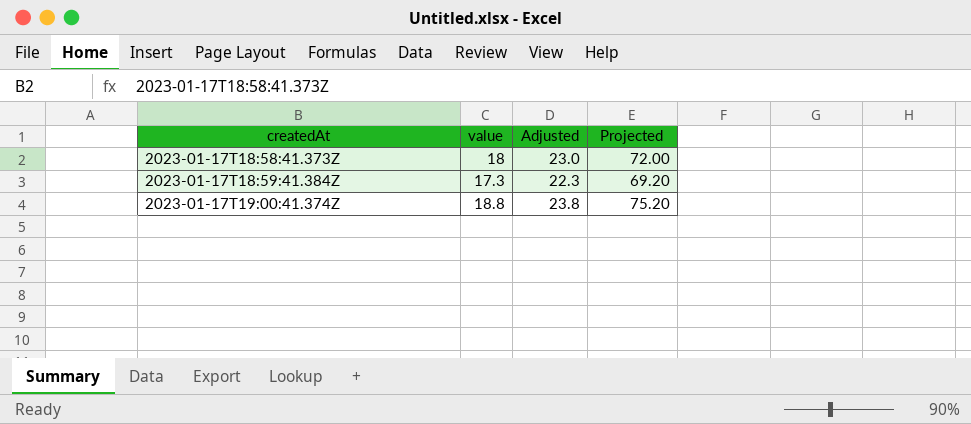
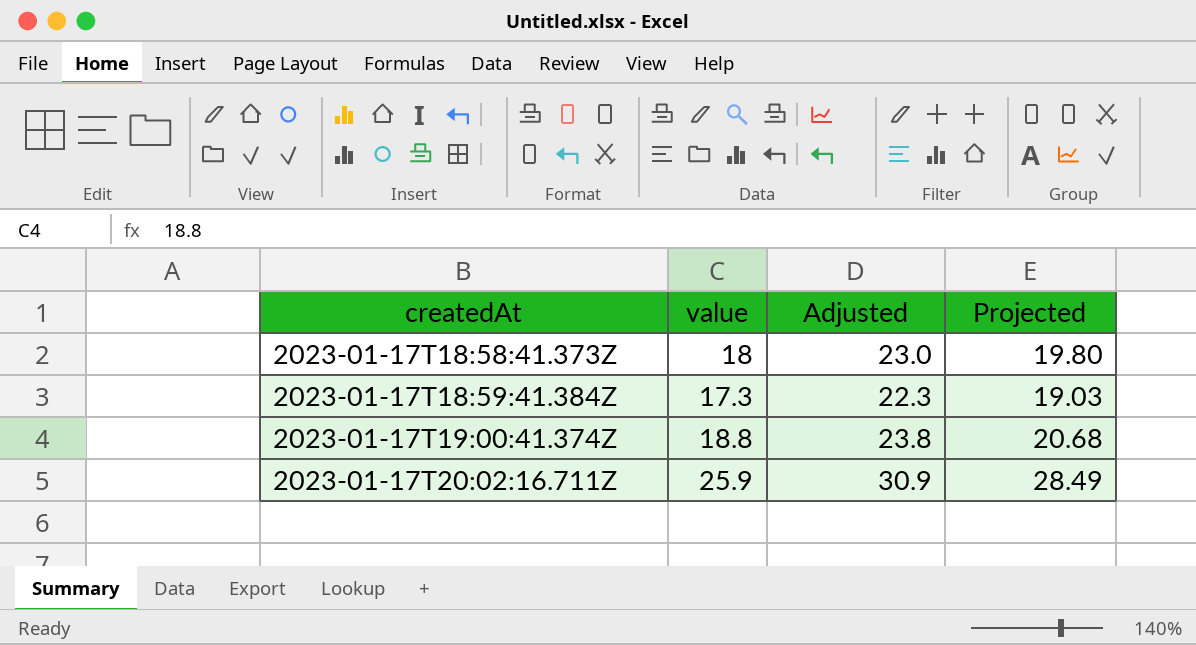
column Projected | formula: [value] * 4 -> [value] * 1.1
row 2023-01-17T20:02:16.711Z: none -> 25.9 | 30.9 | 28.49

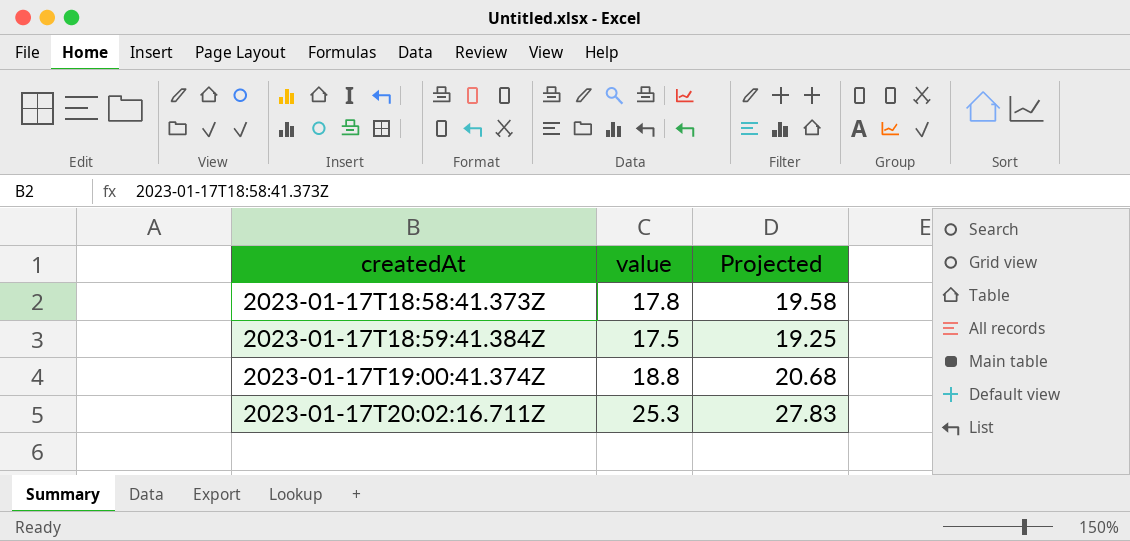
column Adjusted | formula: [value] + 5 -> none
2023-01-17T18:58:41.373Z | value: 18 -> 17.8
2023-01-17T18:58:41.373Z | Projected: 19.80 -> 19.58
2023-01-17T18:59:41.384Z | value: 17.3 -> 17.5
2023-01-17T18:59:41.384Z | Projected: 19.03 -> 19.25
2023-01-17T20:02:16.711Z | value: 25.9 -> 25.3
2023-01-17T20:02:16.711Z | Projected: 28.49 -> 27.83

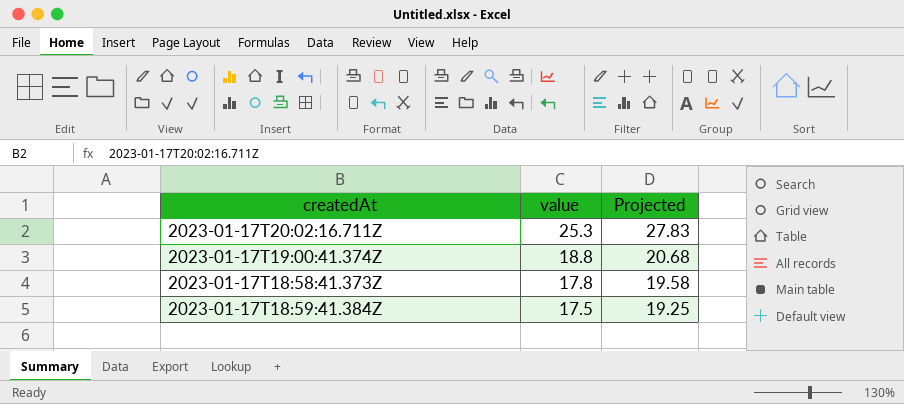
row order: createdAt ascending -> value descending

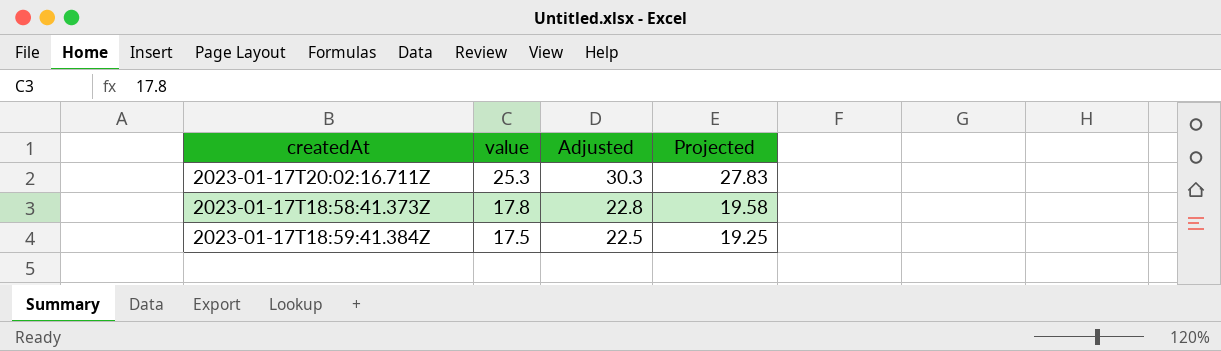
column Adjusted | formula: none -> [value] + 5
row 2023-01-17T19:00:41.374Z: 18.8 | 20.68 -> none

